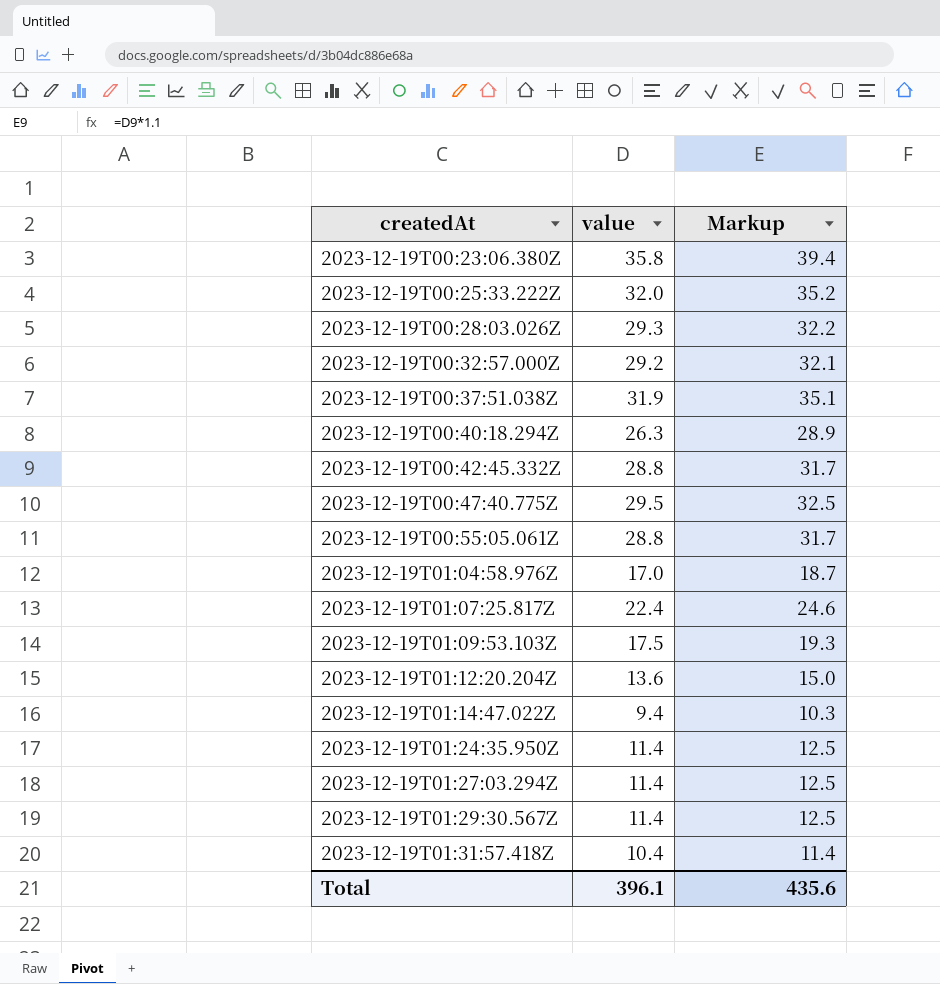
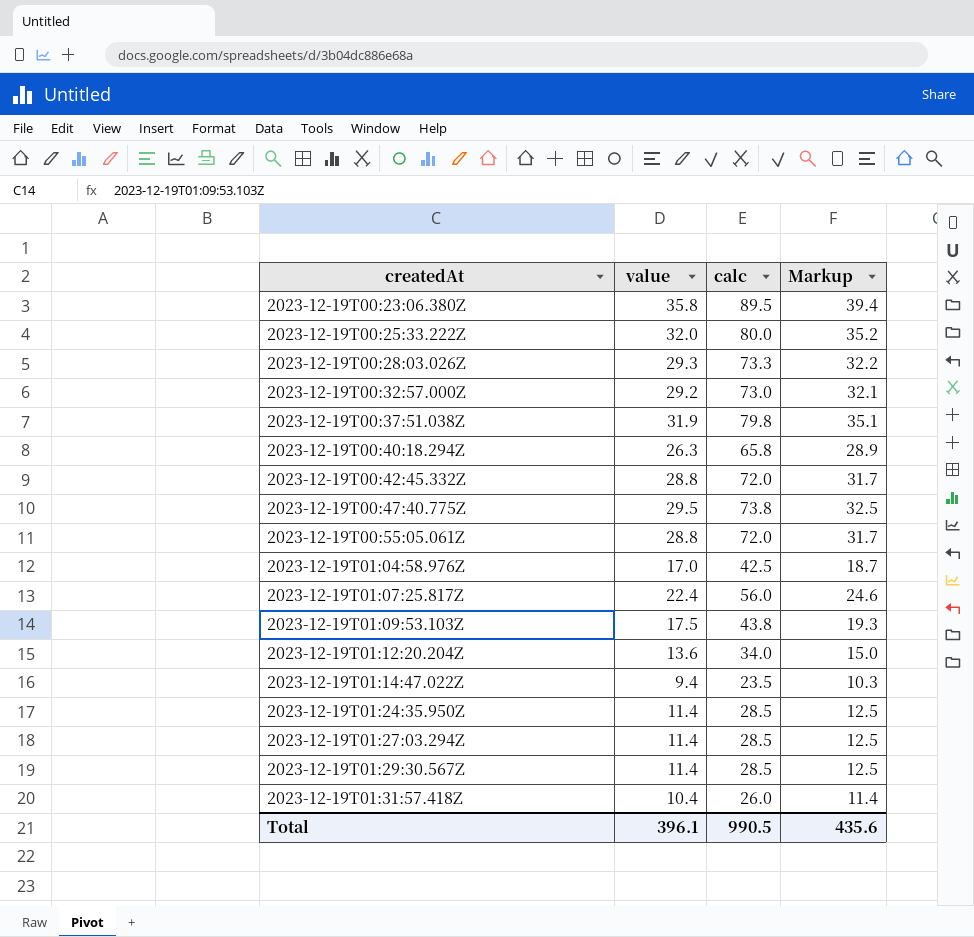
column calc | formula: none -> [value] * 2.5

